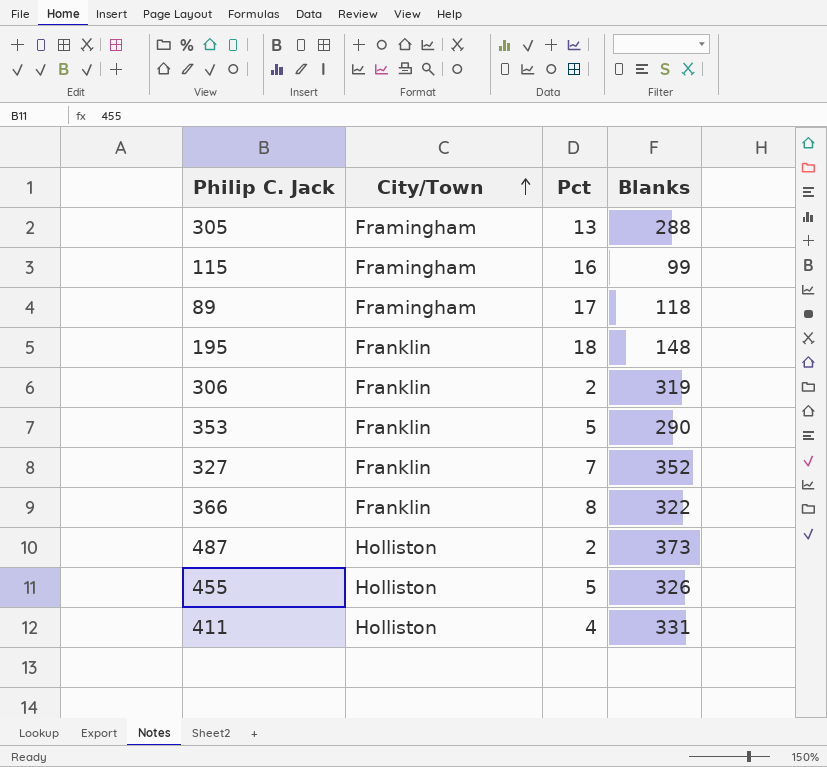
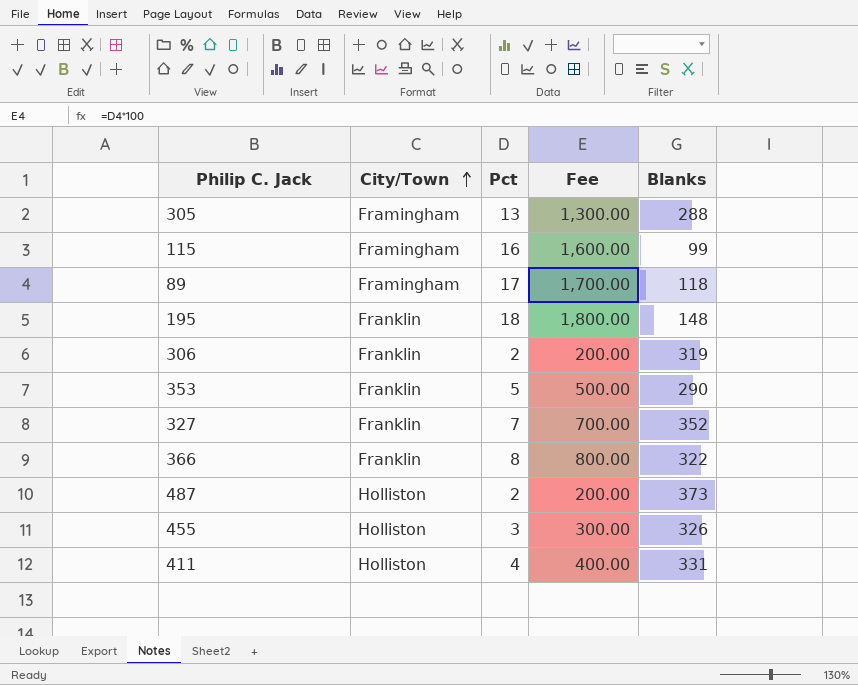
column Fee | formula: none -> [Pct] * 100
455 | Pct: 5 -> 3

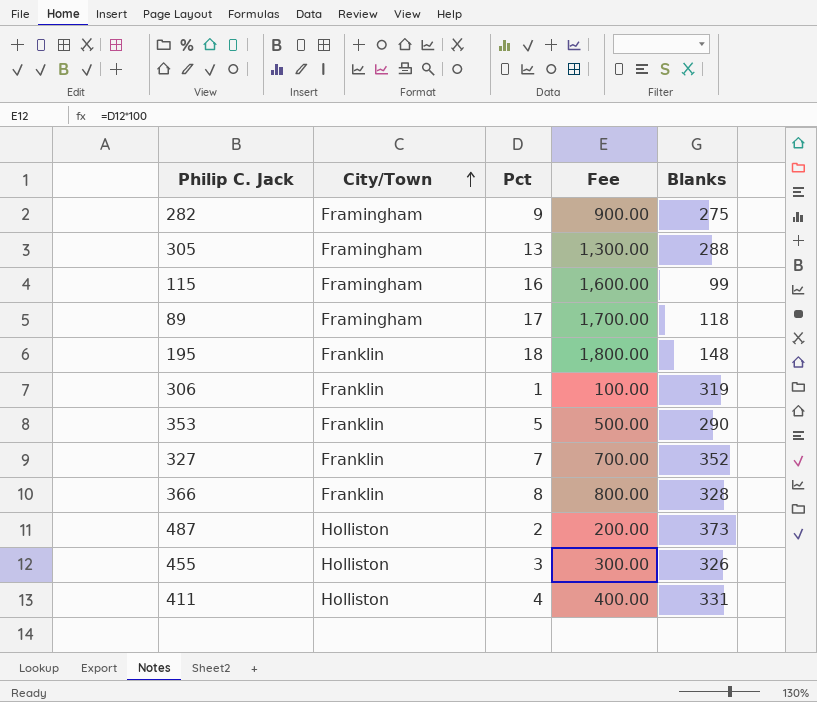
row 282: none -> Framingham | 9 | 900.00 | 275
306 | Pct: 2 -> 1
306 | Fee: 200.00 -> 100.00
366 | Blanks: 322 -> 328

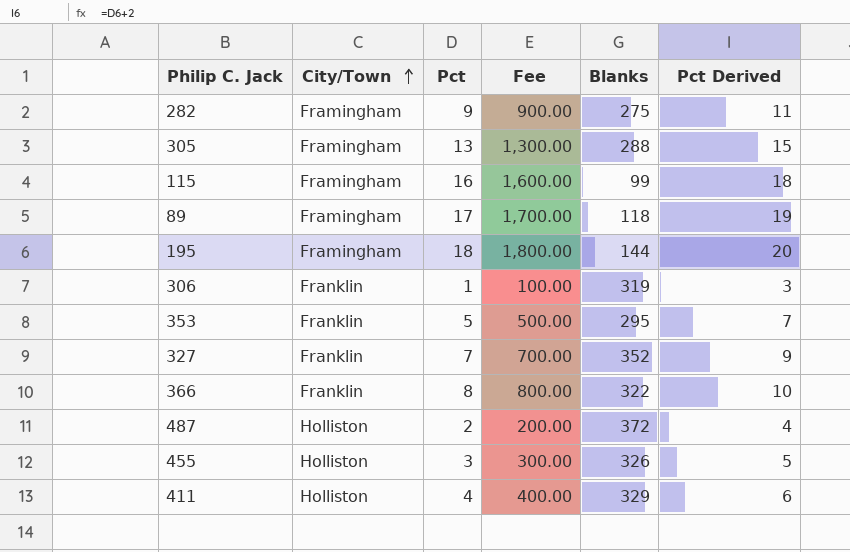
column Pct Derived | formula: none -> [Pct] + 2
195 | City/Town: Franklin -> Framingham
195 | Blanks: 148 -> 144
353 | Blanks: 290 -> 295
366 | Blanks: 328 -> 322
487 | Blanks: 373 -> 372
411 | Blanks: 331 -> 329

